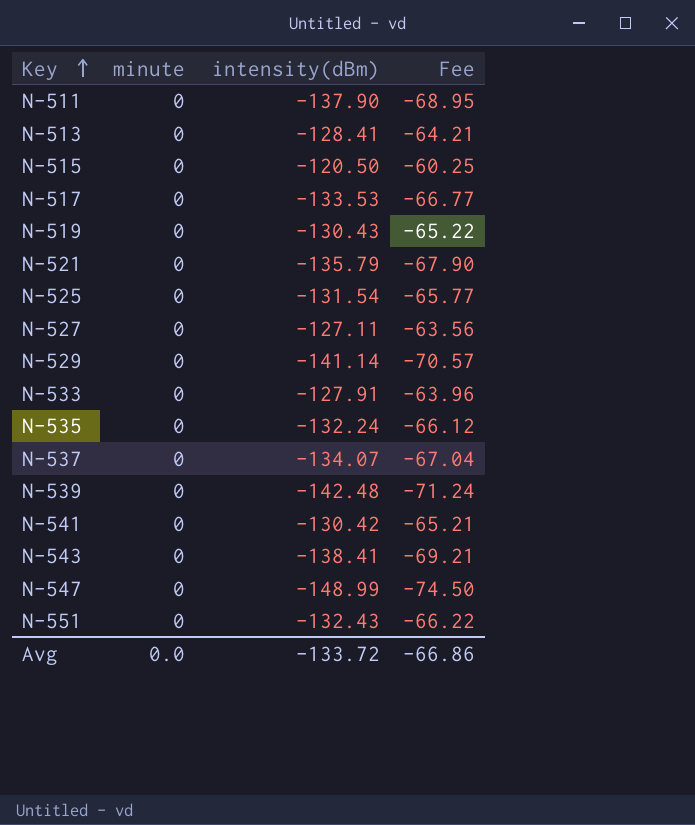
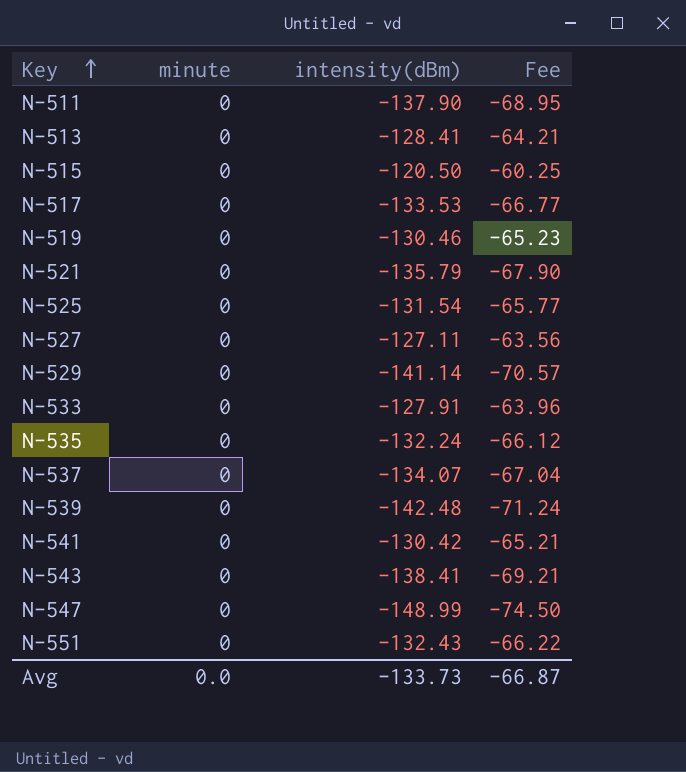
N-519 | intensity(dBm): -130.43 -> -130.46
N-519 | Fee: -65.22 -> -65.23
Avg | intensity(dBm): -133.72 -> -133.73
Avg | Fee: -66.86 -> -66.87

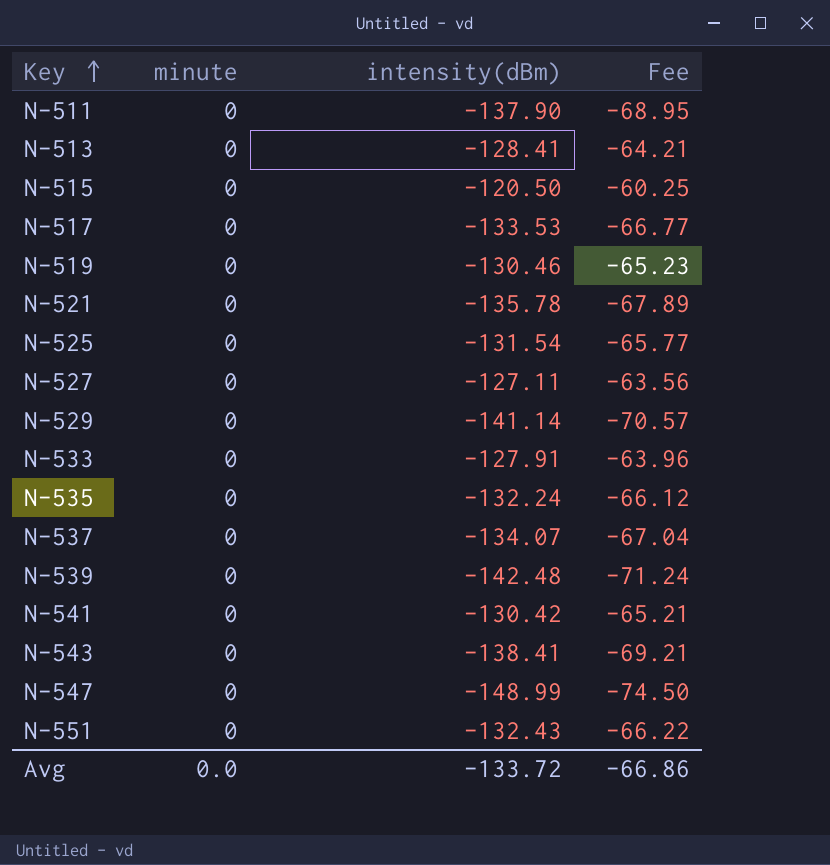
N-521 | intensity(dBm): -135.79 -> -135.78
N-521 | Fee: -67.90 -> -67.89
Avg | intensity(dBm): -133.73 -> -133.72
Avg | Fee: -66.87 -> -66.86

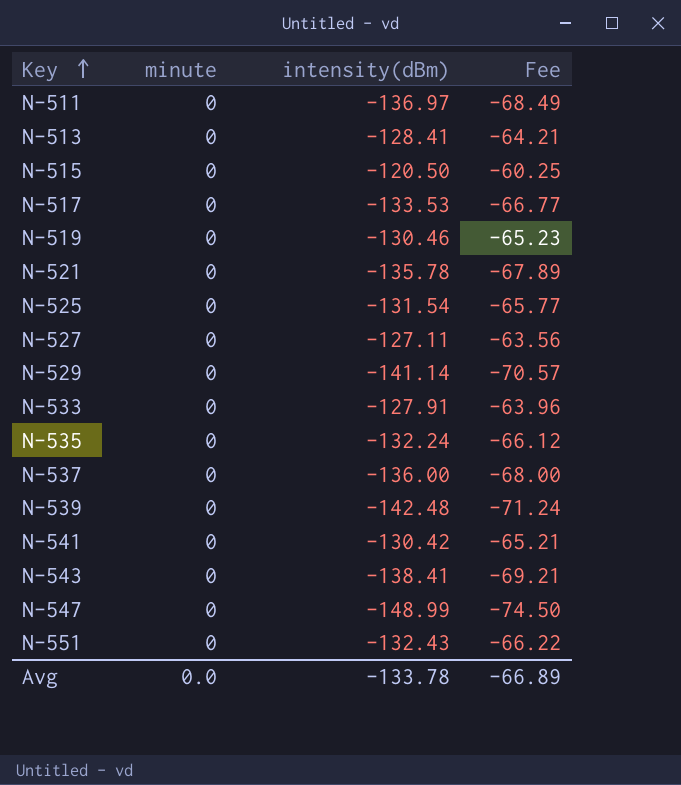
N-511 | intensity(dBm): -137.90 -> -136.97
N-511 | Fee: -68.95 -> -68.49
N-537 | intensity(dBm): -134.07 -> -136.00
N-537 | Fee: -67.04 -> -68.00
Avg | intensity(dBm): -133.72 -> -133.78
Avg | Fee: -66.86 -> -66.89

